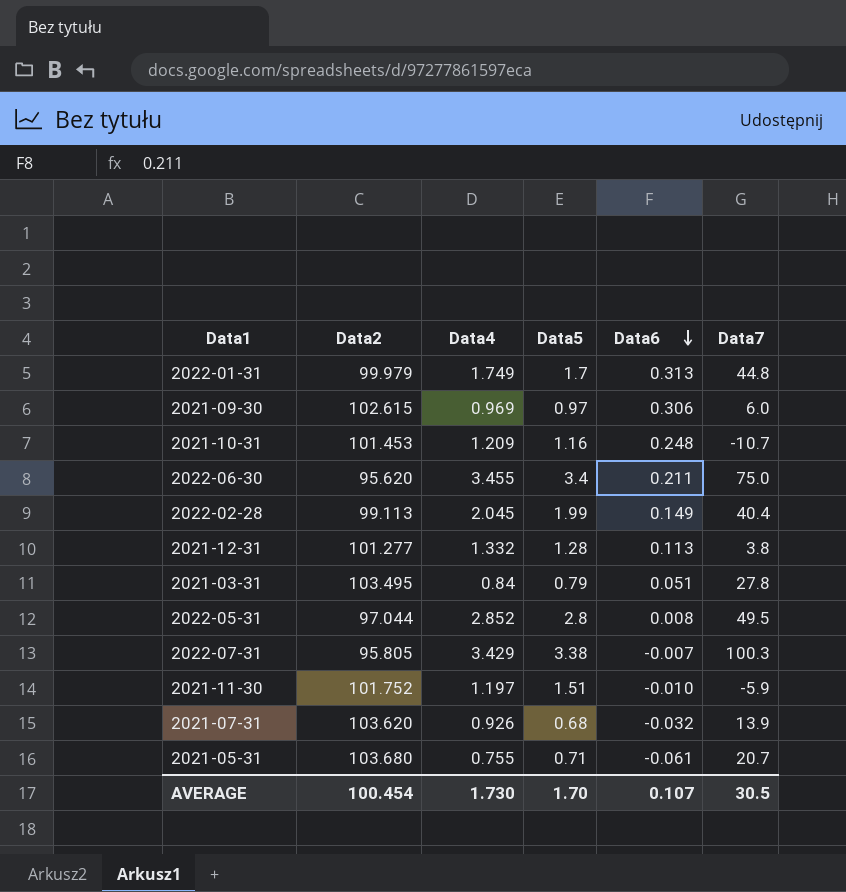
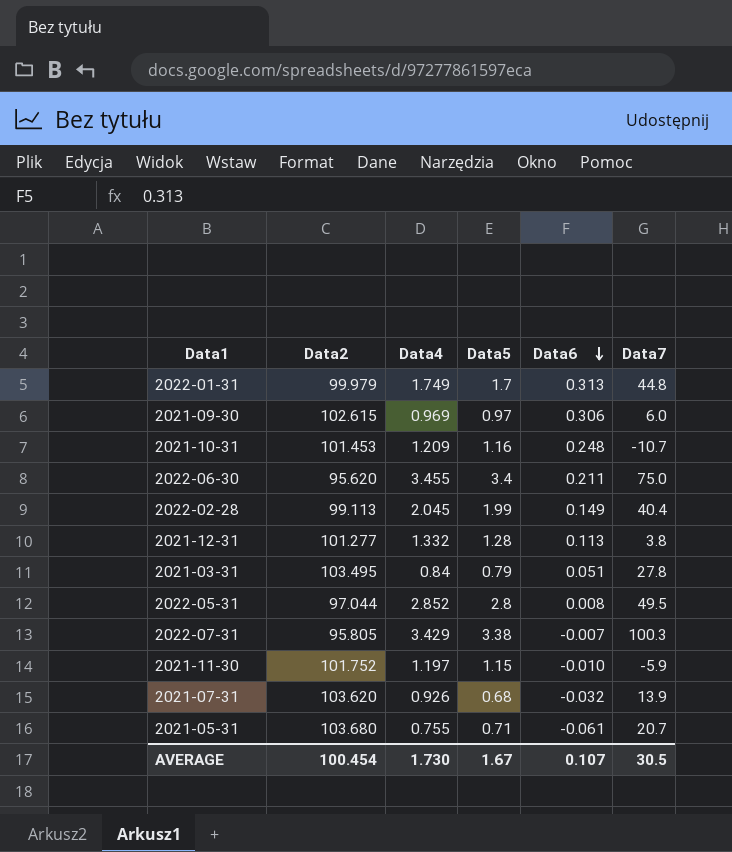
2021-11-30 | Data5: 1.51 -> 1.15
AVERAGE | Data5: 1.70 -> 1.67

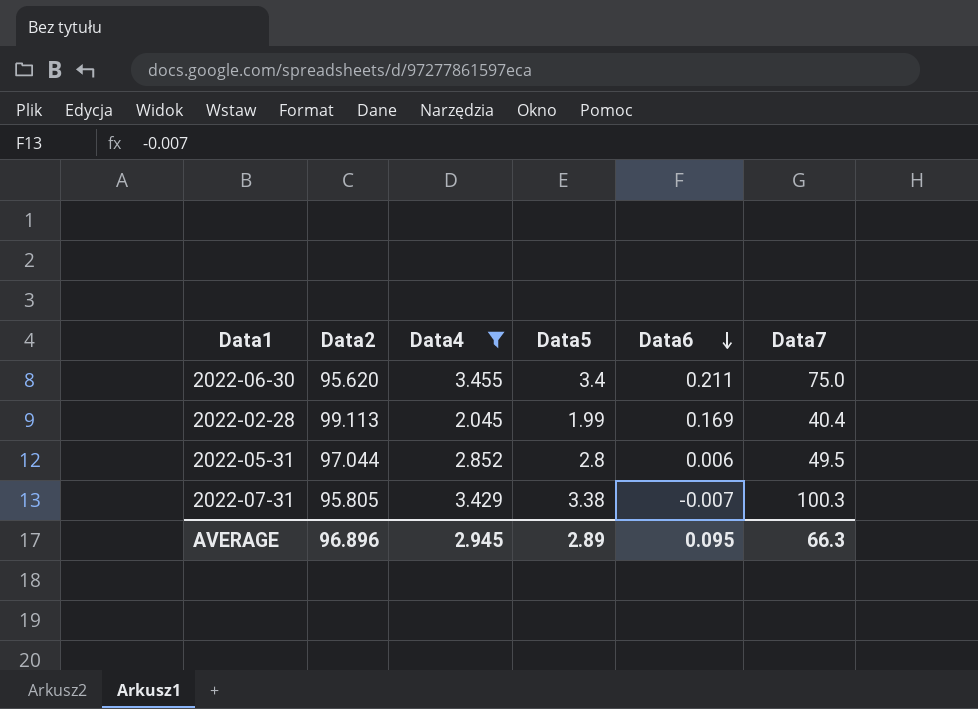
filter: none -> Data4 >= 2.045
2022-02-28 | Data6: 0.149 -> 0.169
2022-05-31 | Data6: 0.008 -> 0.006
AVERAGE | Data2: 100.454 -> 96.896
AVERAGE | Data4: 1.730 -> 2.945
AVERAGE | Data5: 1.67 -> 2.89
AVERAGE | Data6: 0.107 -> 0.095
AVERAGE | Data7: 30.5 -> 66.3

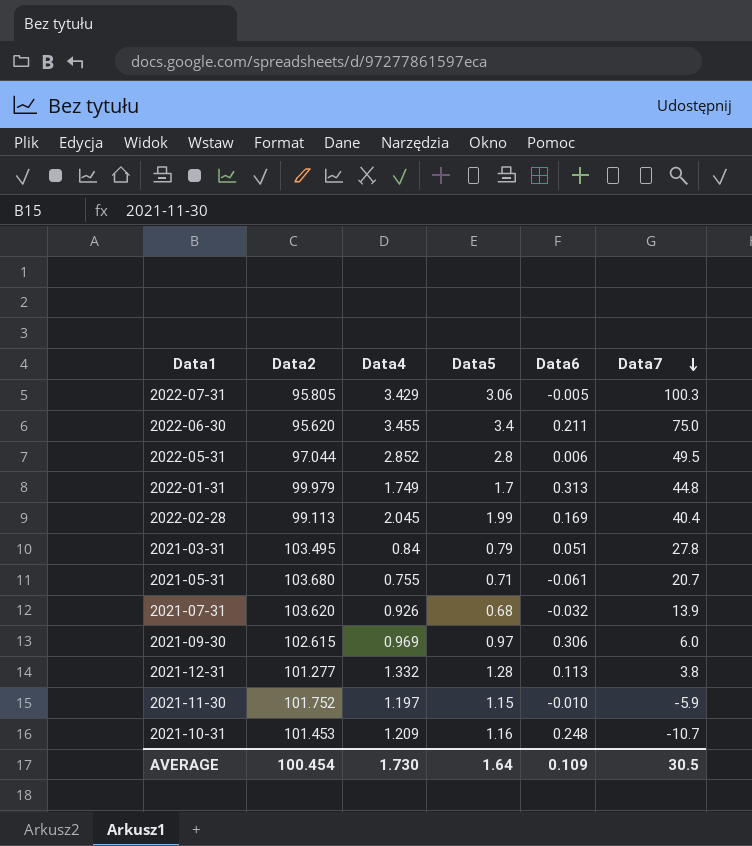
filter: Data4 >= 2.045 -> none
row order: Data6 descending -> Data7 descending
2022-07-31 | Data5: 3.38 -> 3.06
2022-07-31 | Data6: -0.007 -> -0.005
AVERAGE | Data2: 96.896 -> 100.454
AVERAGE | Data4: 2.945 -> 1.730
AVERAGE | Data5: 2.89 -> 1.64
AVERAGE | Data6: 0.095 -> 0.109
AVERAGE | Data7: 66.3 -> 30.5

